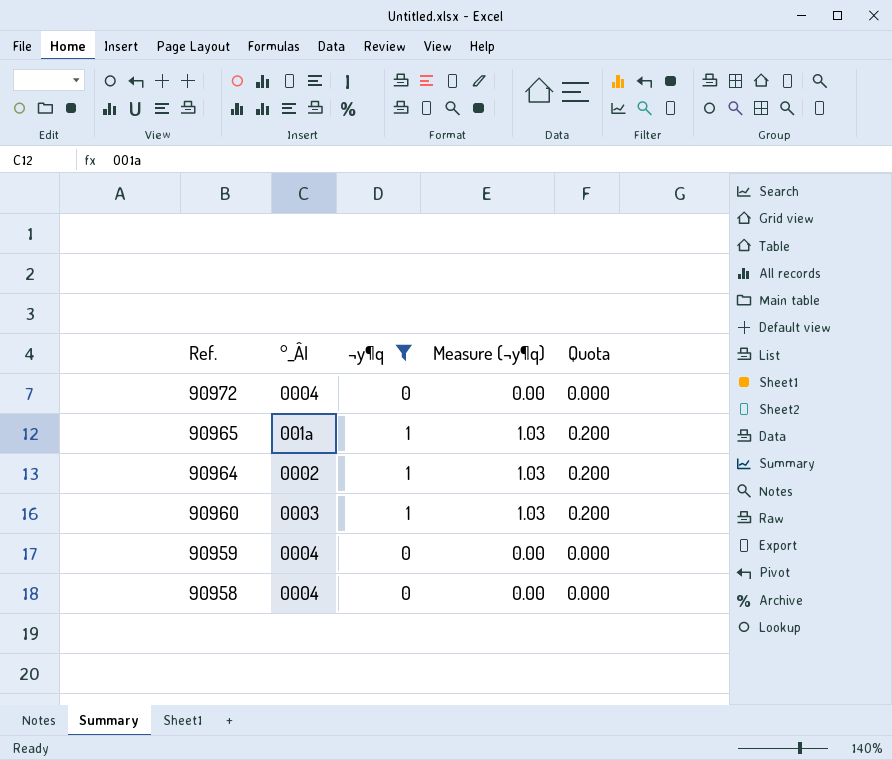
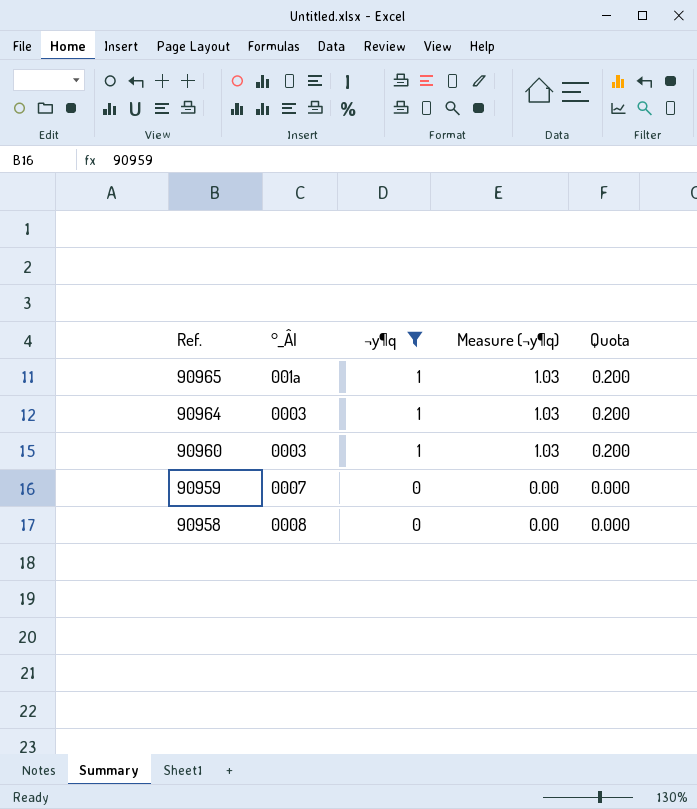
row 90972: 0004 | 0 | 0.00 | 0.000 -> none
90964 | °_ÂI: 0002 -> 0003
90959 | °_ÂI: 0004 -> 0007
90958 | °_ÂI: 0004 -> 0008

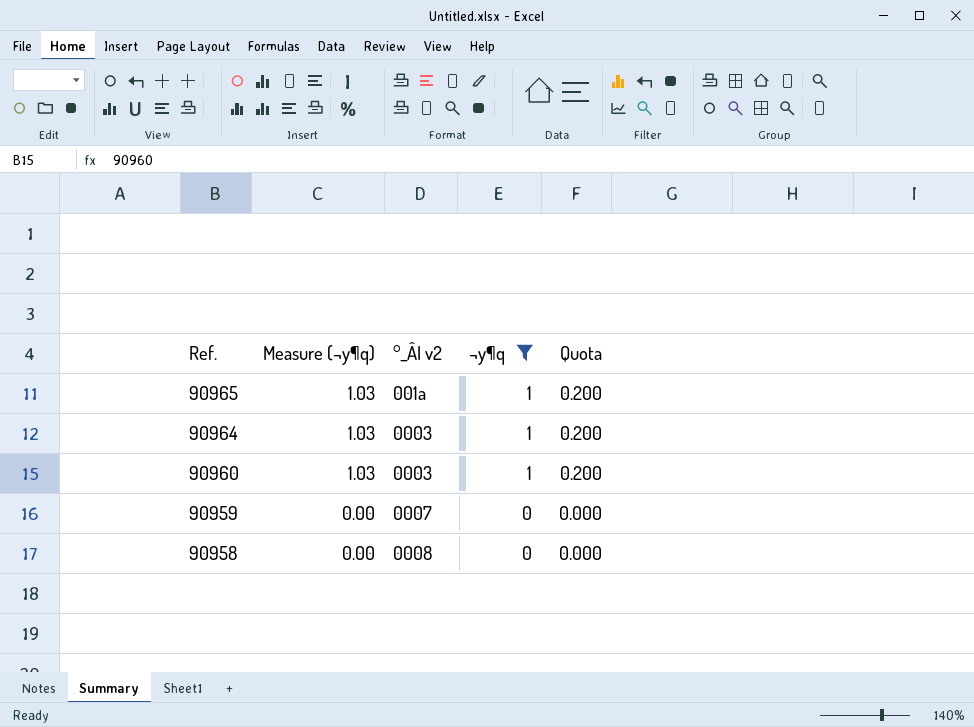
column Measure (¬y¶q) | position: 4 -> 2
column name: °_ÂI -> °_ÂI v2

